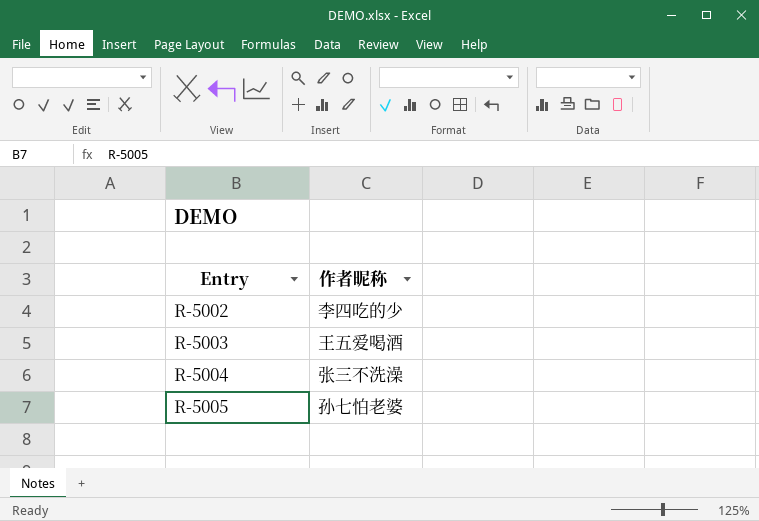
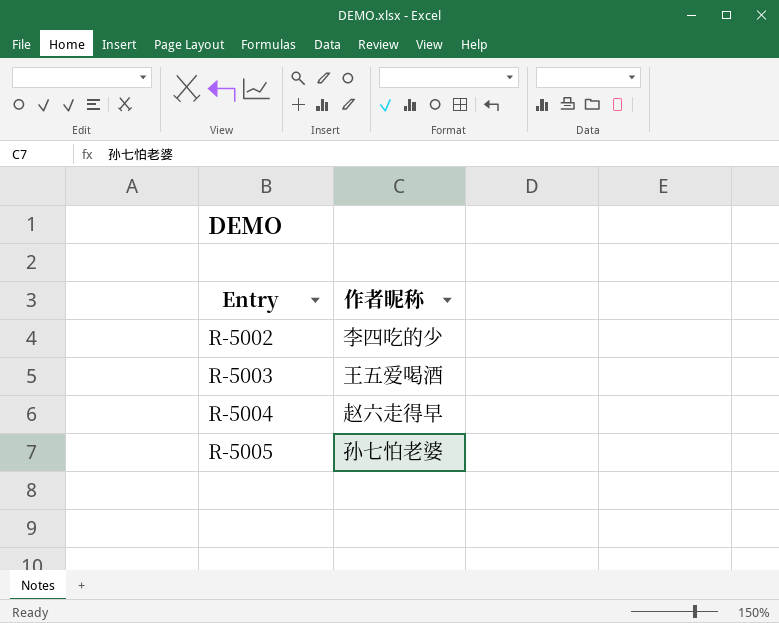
R-5004 | 作者昵称: 张三不洗澡 -> 赵六走得早

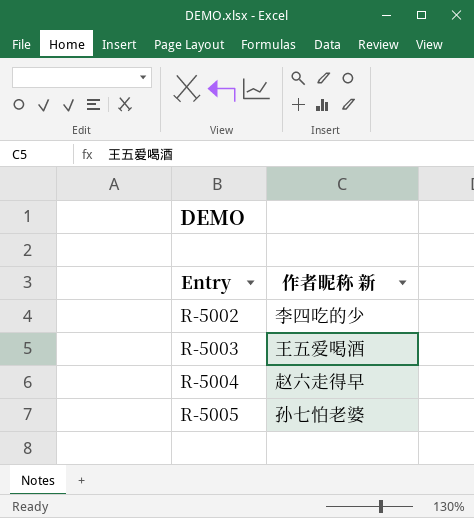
column name: 作者昵称 -> 作者昵称 新

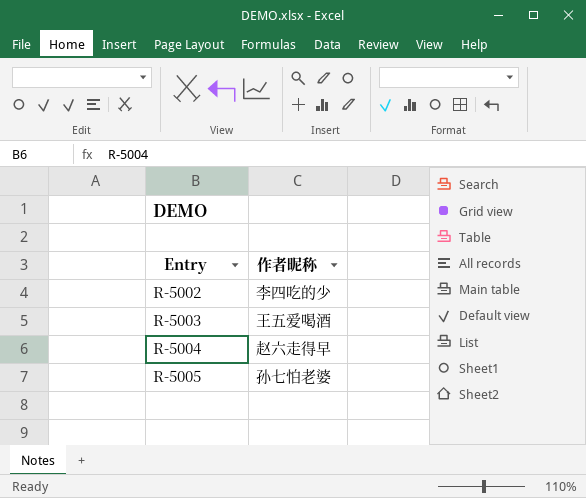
column name: 作者昵称 新 -> 作者昵称

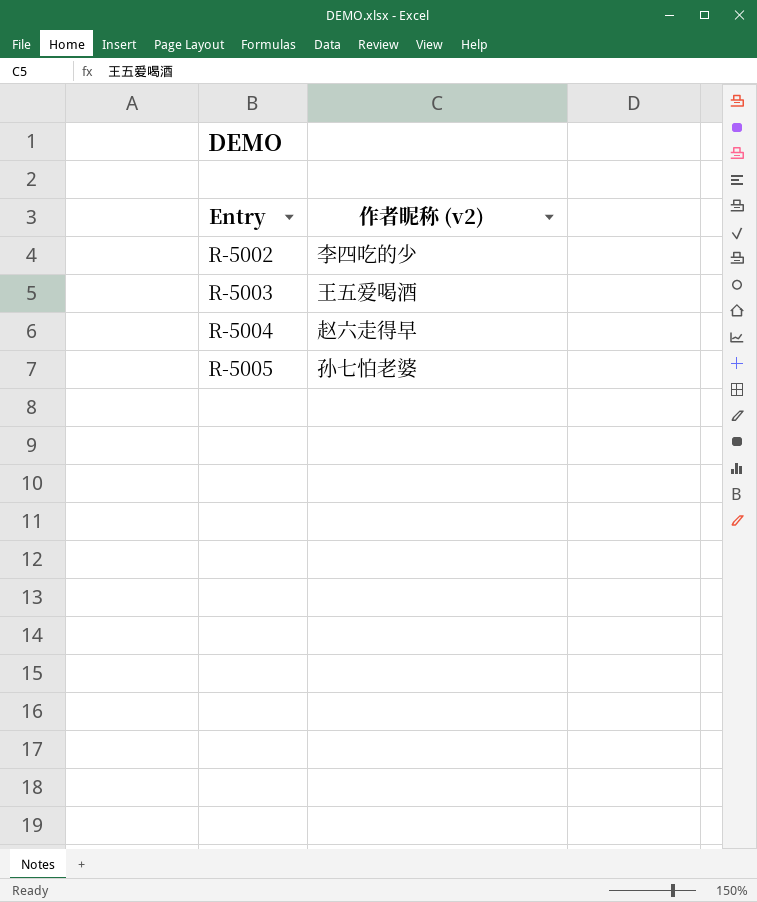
column name: 作者昵称 -> 作者昵称 (v2)

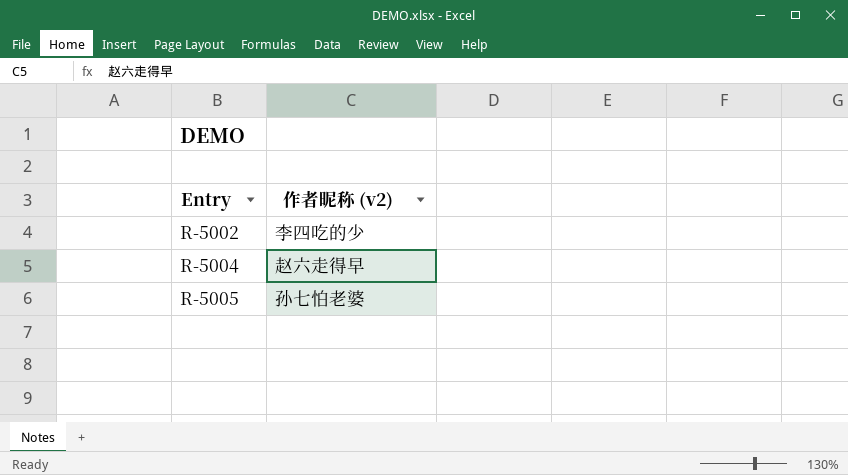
row R-5003: 王五爱喝酒 -> none

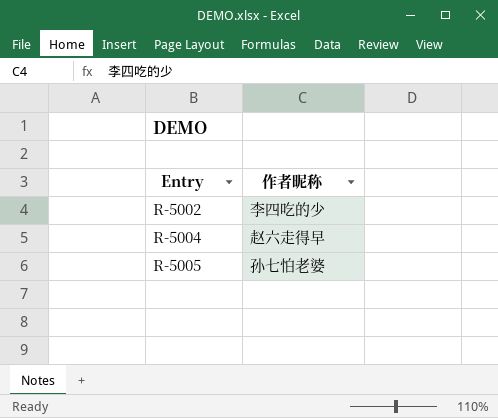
column name: 作者昵称 (v2) -> 作者昵称

